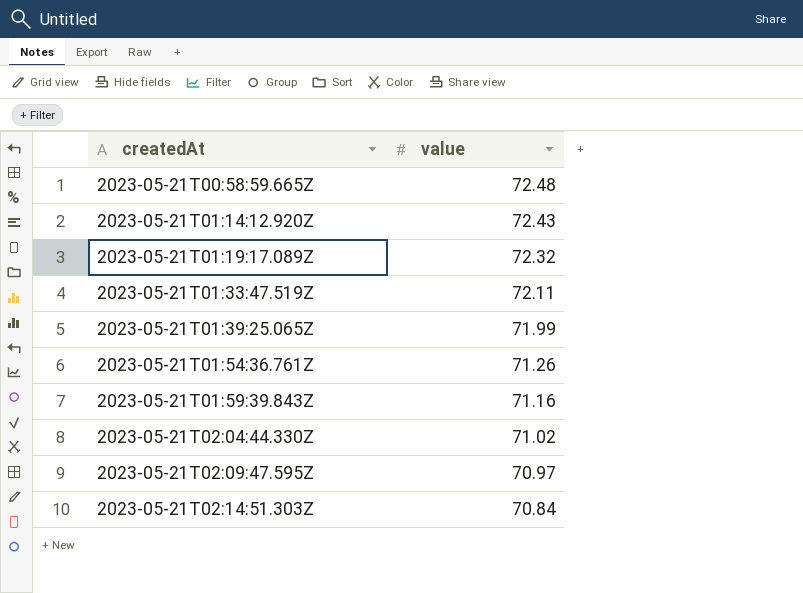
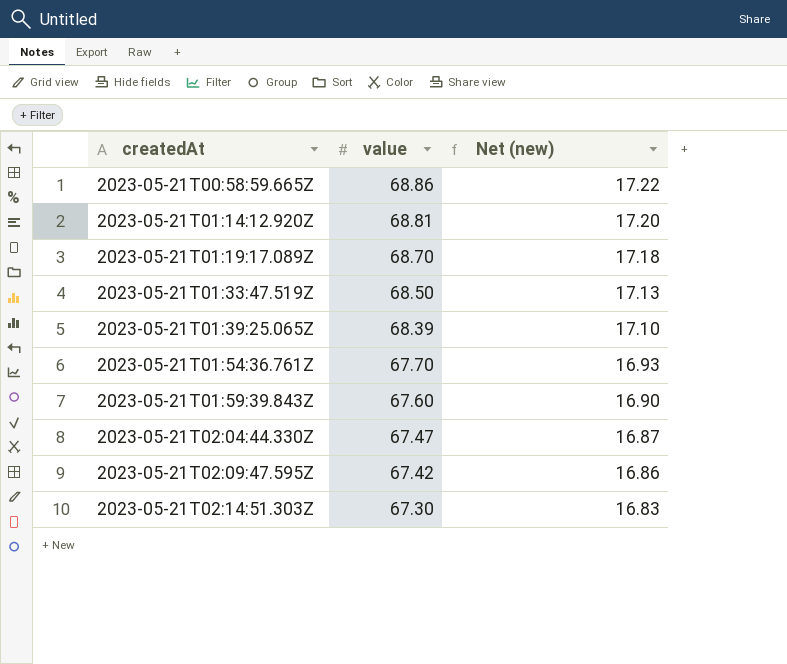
column Net (new) | formula: none -> [value] * 0.25
2023-05-21T00:58:59.665Z | value: 72.48 -> 68.86
2023-05-21T01:14:12.920Z | value: 72.43 -> 68.81
2023-05-21T01:19:17.089Z | value: 72.32 -> 68.70
2023-05-21T01:33:47.519Z | value: 72.11 -> 68.50
2023-05-21T01:39:25.065Z | value: 71.99 -> 68.39
2023-05-21T01:54:36.761Z | value: 71.26 -> 67.70
2023-05-21T01:59:39.843Z | value: 71.16 -> 67.60
2023-05-21T02:04:44.330Z | value: 71.02 -> 67.47
2023-05-21T02:09:47.595Z | value: 70.97 -> 67.42
2023-05-21T02:14:51.303Z | value: 70.84 -> 67.30

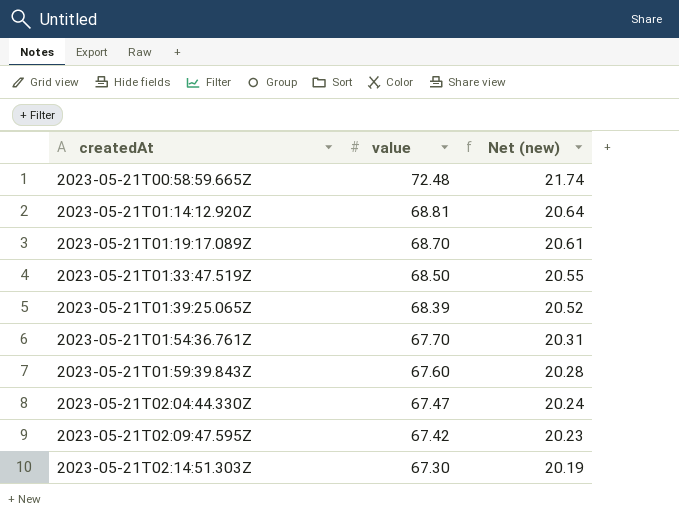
column Net (new) | formula: [value] * 0.25 -> [value] * 0.3
2023-05-21T00:58:59.665Z | value: 68.86 -> 72.48

